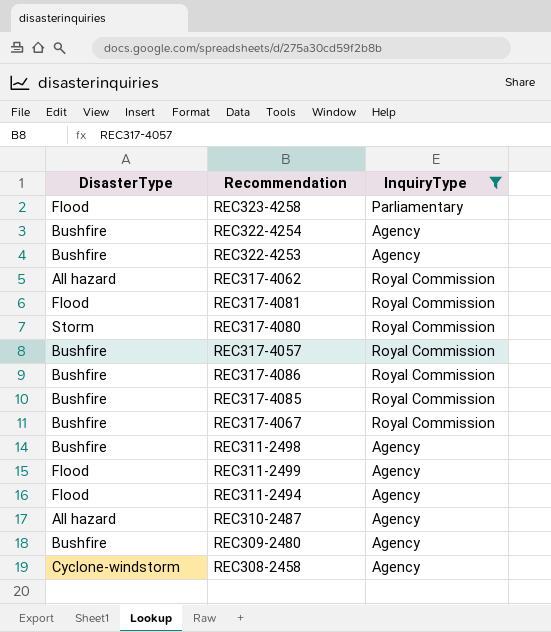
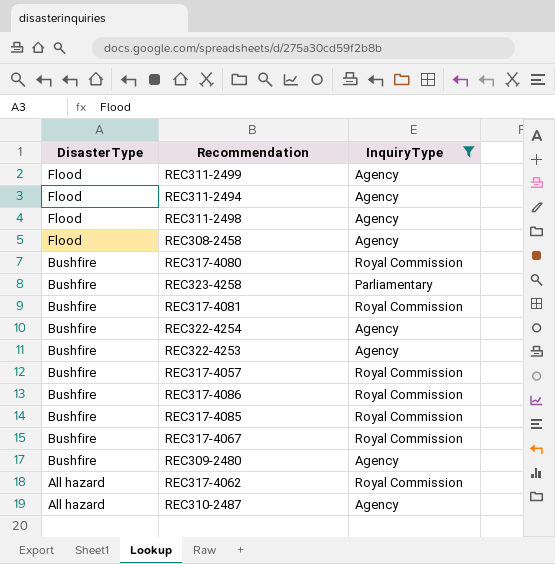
row order: none -> DisasterType descending
REC311-2498 | DisasterType: Bushfire -> Flood
REC308-2458 | DisasterType: Cyclone-windstorm -> Flood
REC317-4080 | DisasterType: Storm -> Bushfire
REC323-4258 | DisasterType: Flood -> Bushfire
REC317-4081 | DisasterType: Flood -> Bushfire

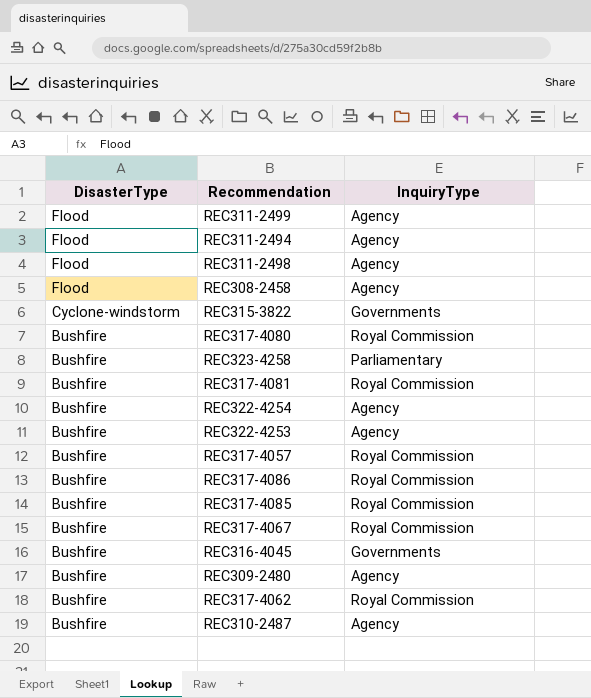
filter: InquiryType != Governments -> none
REC317-4062 | DisasterType: All hazard -> Bushfire
REC310-2487 | DisasterType: All hazard -> Bushfire

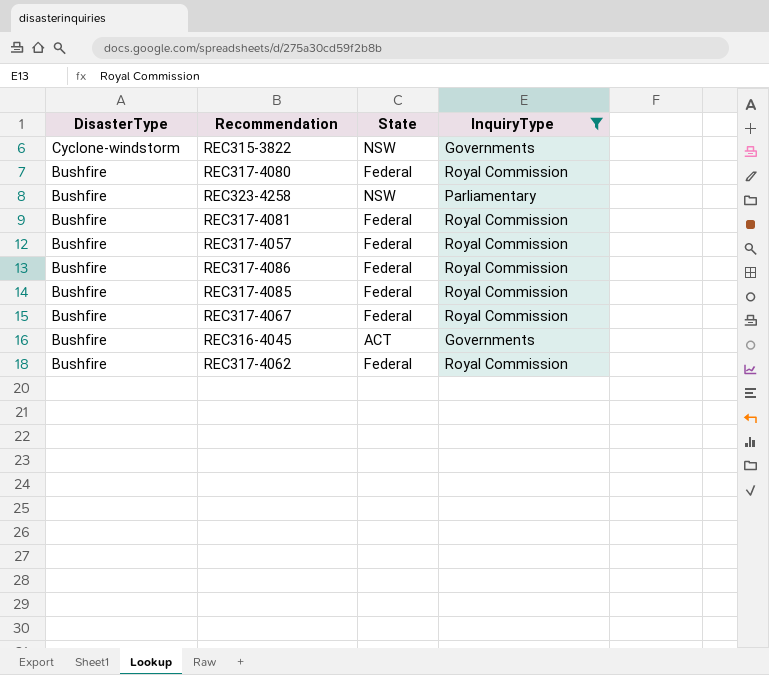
filter: none -> InquiryType != Agency
column State | position: none -> 3

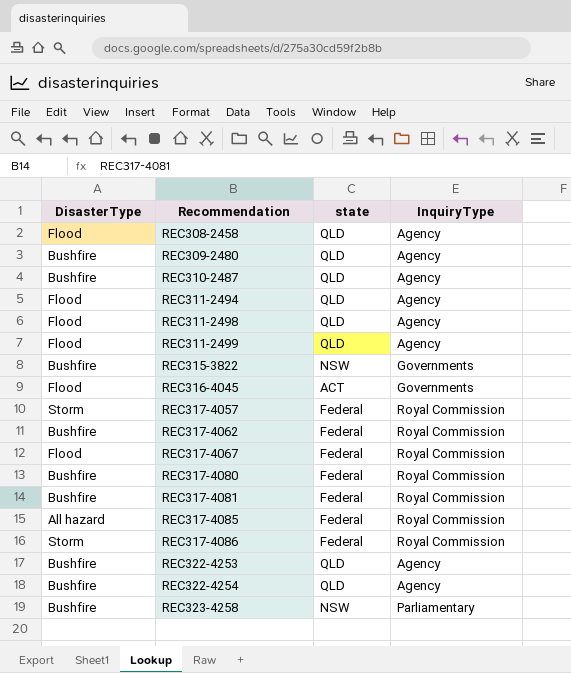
filter: InquiryType != Agency -> none
row order: DisasterType descending -> Recommendation ascending
column name: State -> state
REC315-3822 | DisasterType: Cyclone-windstorm -> Bushfire
REC316-4045 | DisasterType: Bushfire -> Flood
REC317-4057 | DisasterType: Bushfire -> Storm
REC317-4067 | DisasterType: Bushfire -> Flood
REC317-4085 | DisasterType: Bushfire -> All hazard
REC317-4086 | DisasterType: Bushfire -> Storm

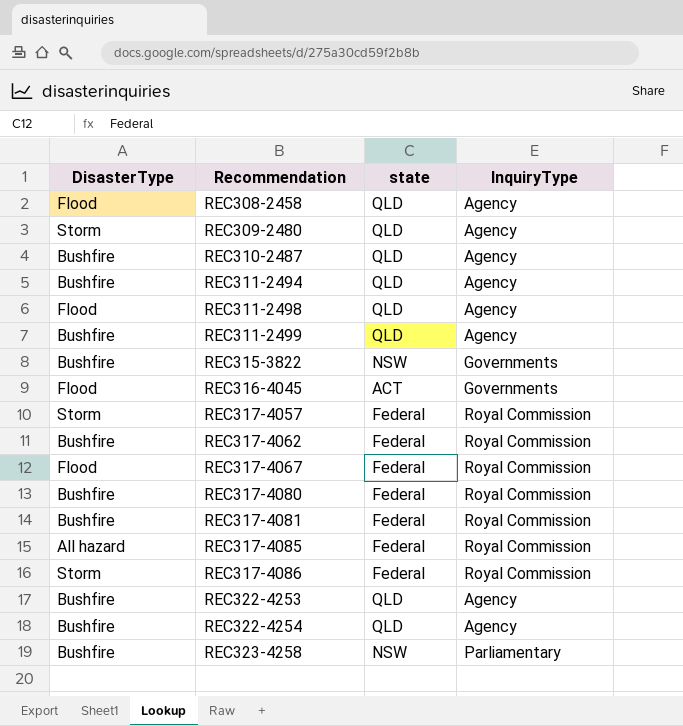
REC309-2480 | DisasterType: Bushfire -> Storm
REC311-2494 | DisasterType: Flood -> Bushfire
REC311-2499 | DisasterType: Flood -> Bushfire

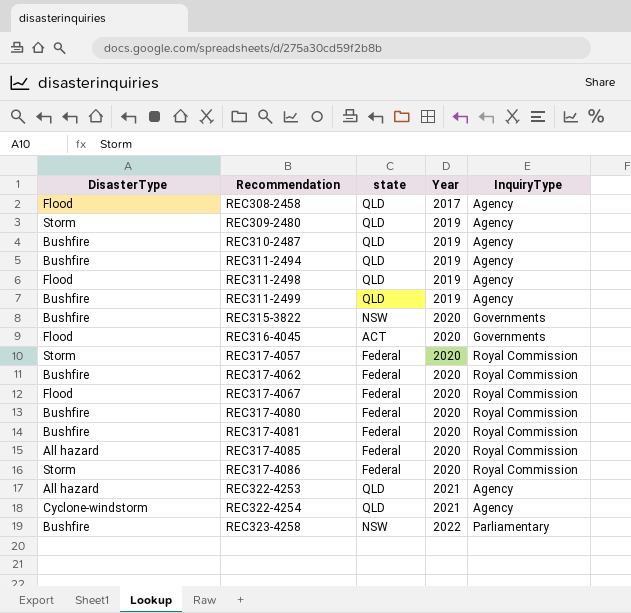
column Year | position: none -> 4
REC322-4253 | DisasterType: Bushfire -> All hazard
REC322-4254 | DisasterType: Bushfire -> Cyclone-windstorm

